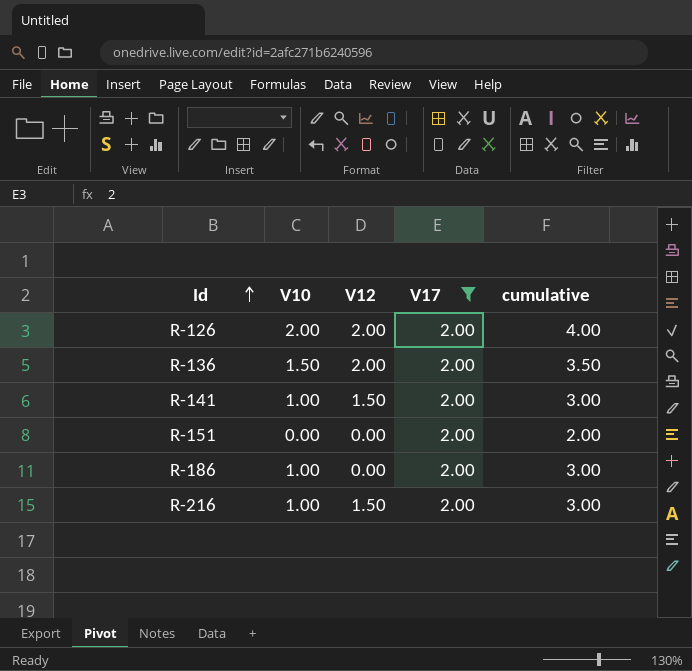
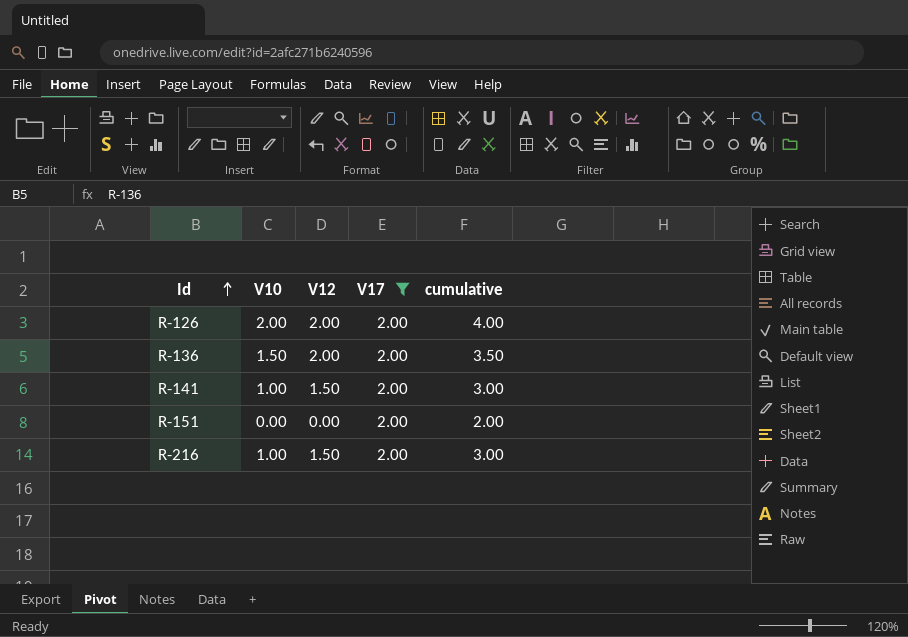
row R-186: 1.00 | 0.00 | 2.00 | 3.00 -> none

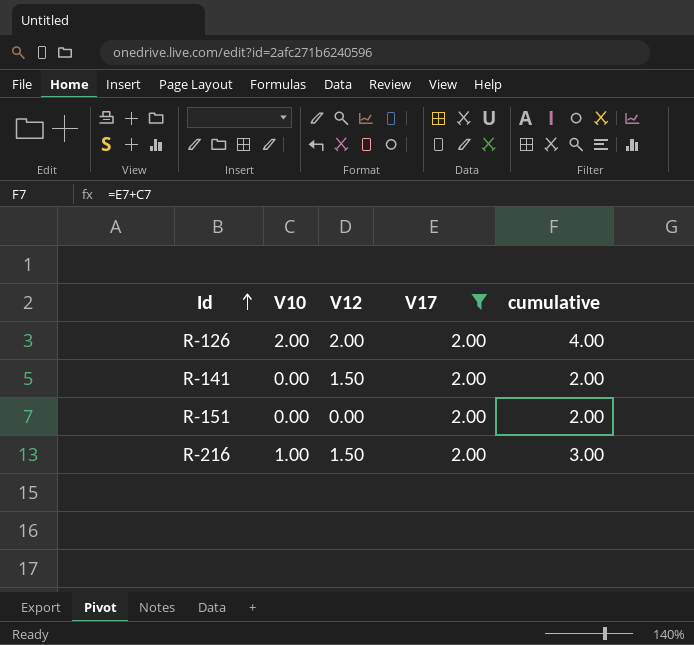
row R-136: 1.50 | 2.00 | 2.00 | 3.50 -> none
R-141 | V10: 1.00 -> 0.00
R-141 | cumulative: 3.00 -> 2.00

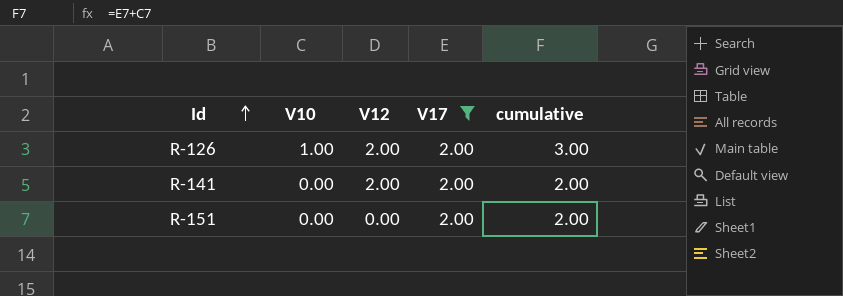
row R-216: 1.00 | 1.50 | 2.00 | 3.00 -> none
R-126 | V10: 2.00 -> 1.00
R-126 | cumulative: 4.00 -> 3.00
R-141 | V12: 1.50 -> 2.00

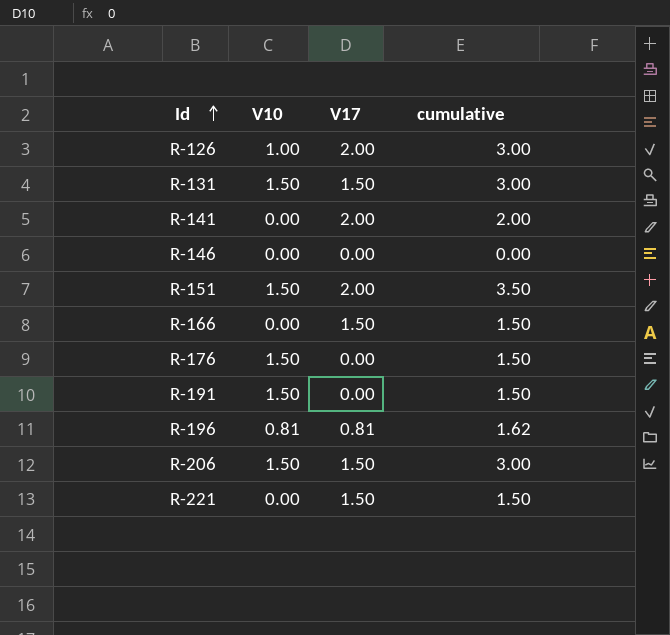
filter: V17 = 2.00 -> none
column V12 | position: 3 -> none
R-151 | V10: 0.00 -> 1.50
R-151 | cumulative: 2.00 -> 3.50

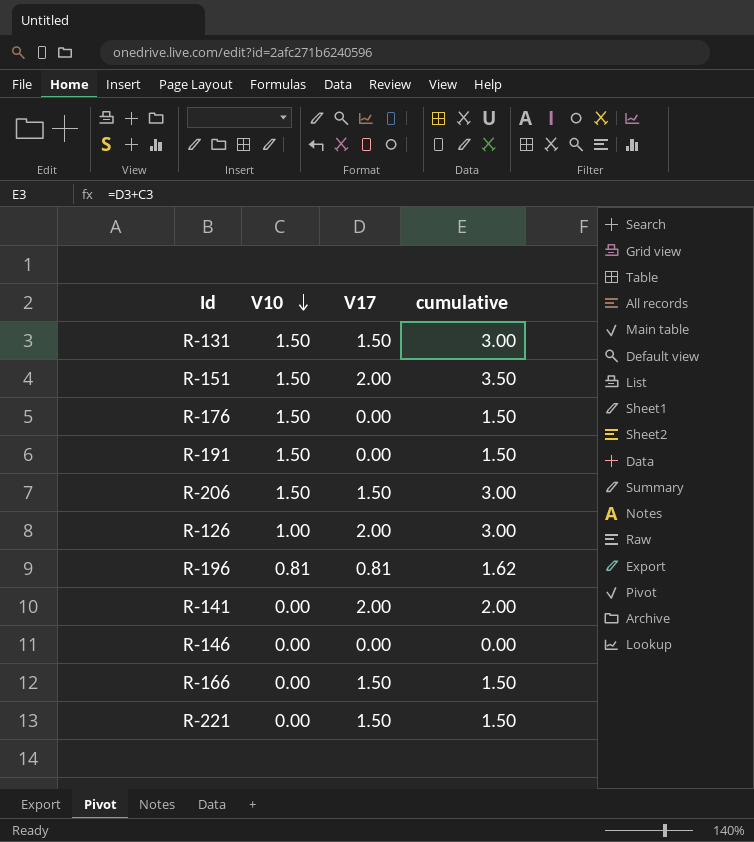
row order: Id ascending -> V10 descending

